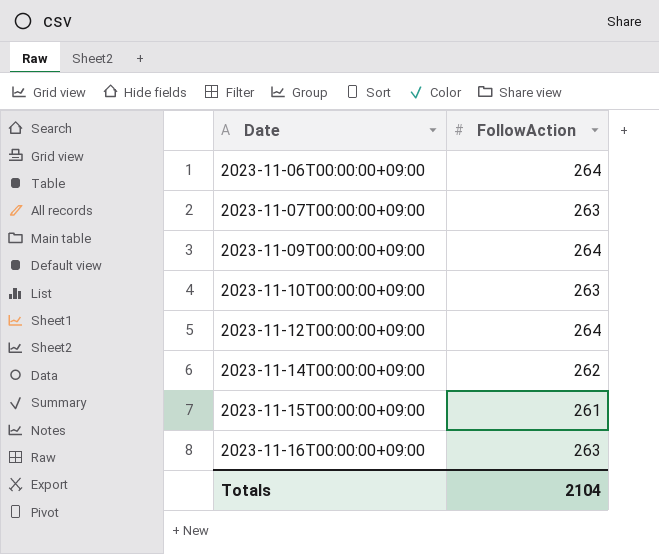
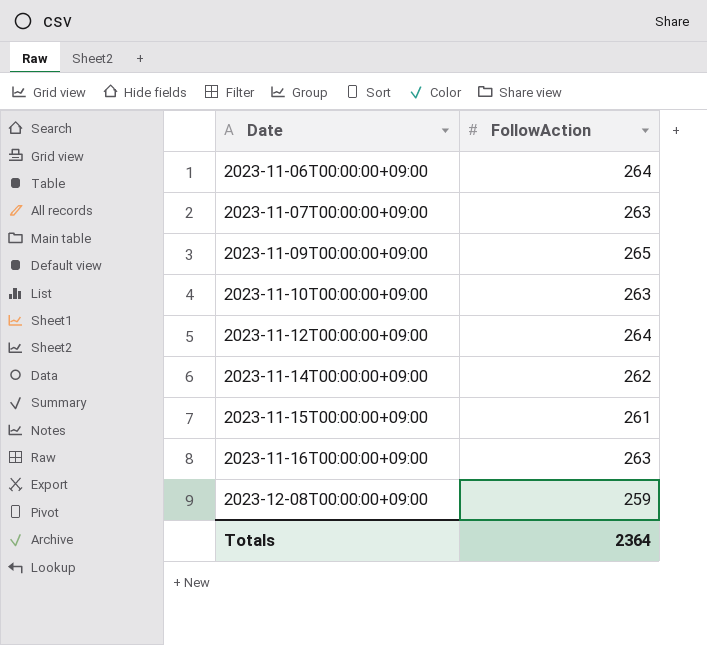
2023-11-09T00:00:00+09:00 | FollowAction: 264 -> 265
row 2023-12-08T00:00:00+09:00: none -> 259
Totals | FollowAction: 2104 -> 2364

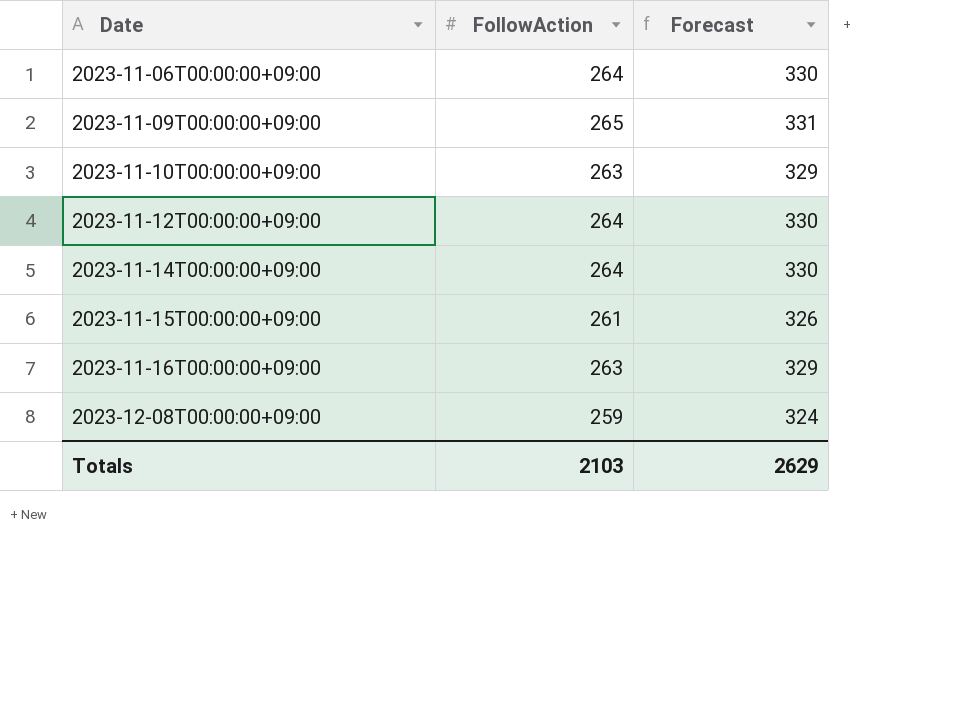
column Forecast | formula: none -> [FollowAction] * 1.25
row 2023-11-07T00:00:00+09:00: 263 -> none
2023-11-14T00:00:00+09:00 | FollowAction: 262 -> 264
Totals | FollowAction: 2364 -> 2103

